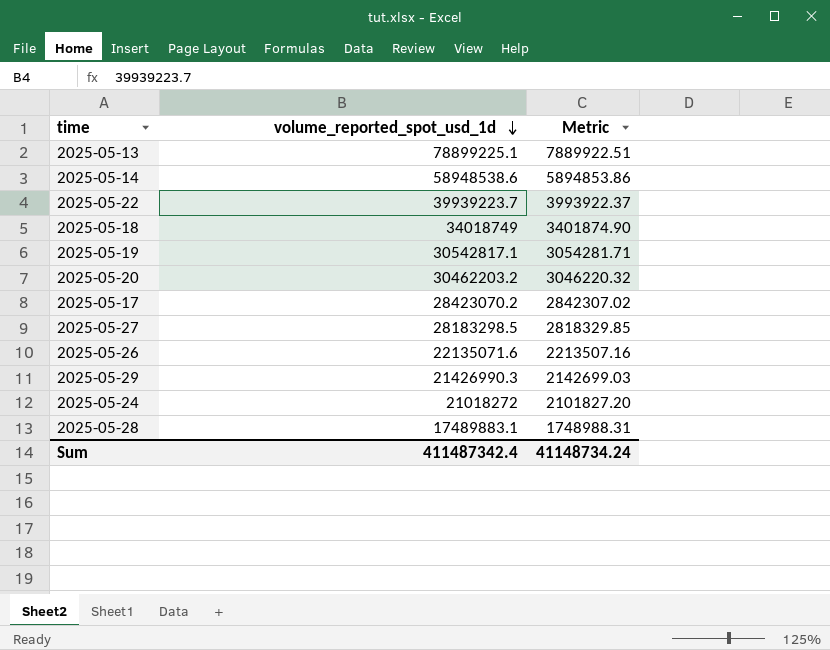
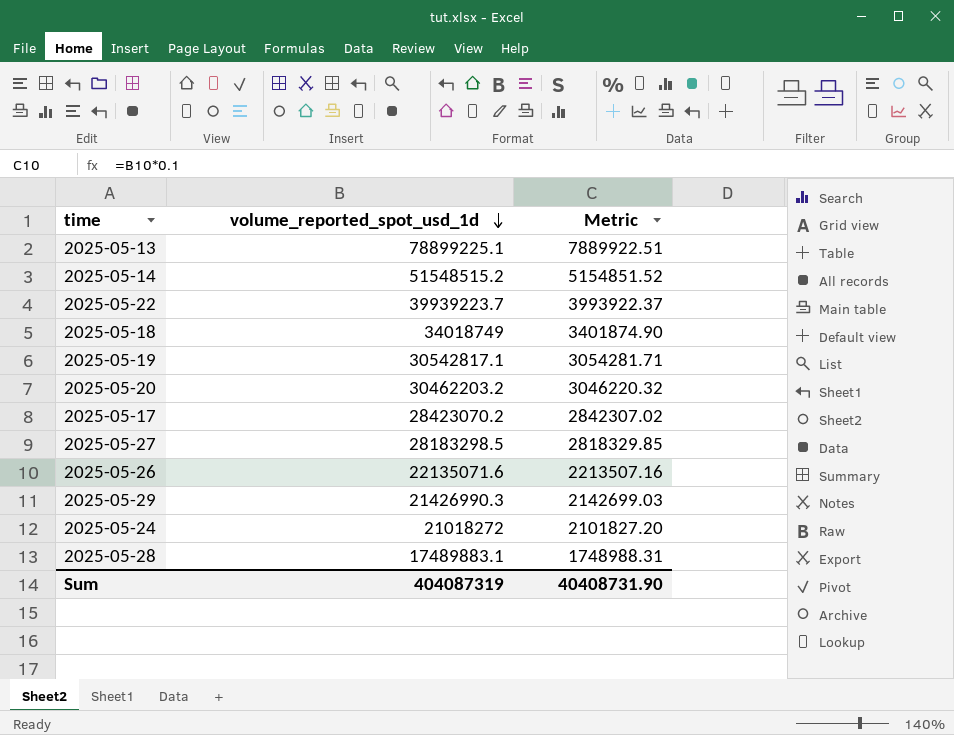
2025-05-14 | volume_reported_spot_usd_1d: 58948538.6 -> 51548515.2
2025-05-14 | Metric: 5894853.86 -> 5154851.52
Sum | volume_reported_spot_usd_1d: 411487342.4 -> 404087319
Sum | Metric: 41148734.24 -> 40408731.90

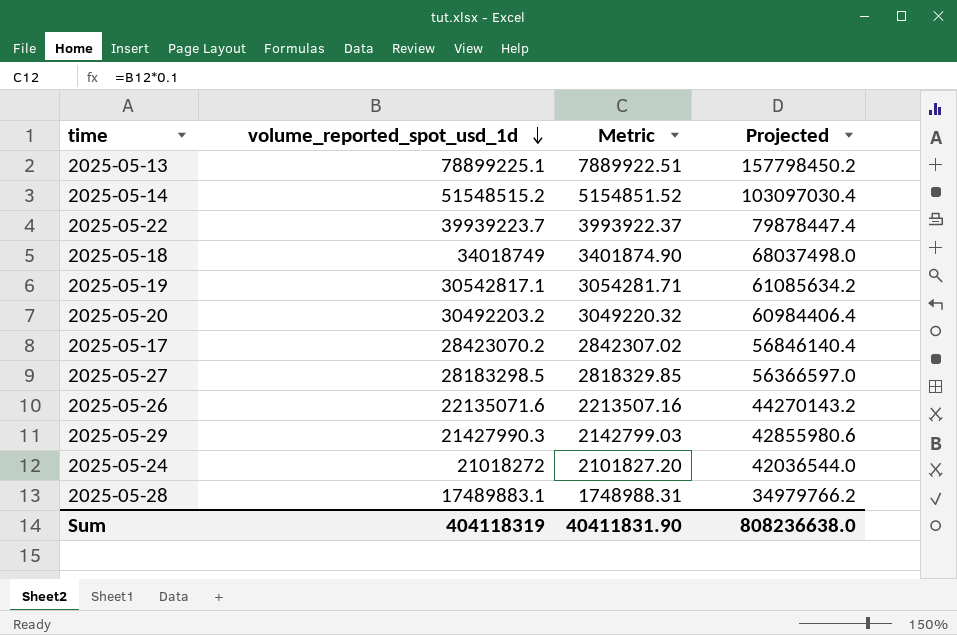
column Projected | formula: none -> [volume_reported_spot_usd_1d] * 2
2025-05-20 | volume_reported_spot_usd_1d: 30462203.2 -> 30492203.2
2025-05-20 | Metric: 3046220.32 -> 3049220.32
2025-05-29 | volume_reported_spot_usd_1d: 21426990.3 -> 21427990.3
2025-05-29 | Metric: 2142699.03 -> 2142799.03
Sum | volume_reported_spot_usd_1d: 404087319 -> 404118319
Sum | Metric: 40408731.90 -> 40411831.90

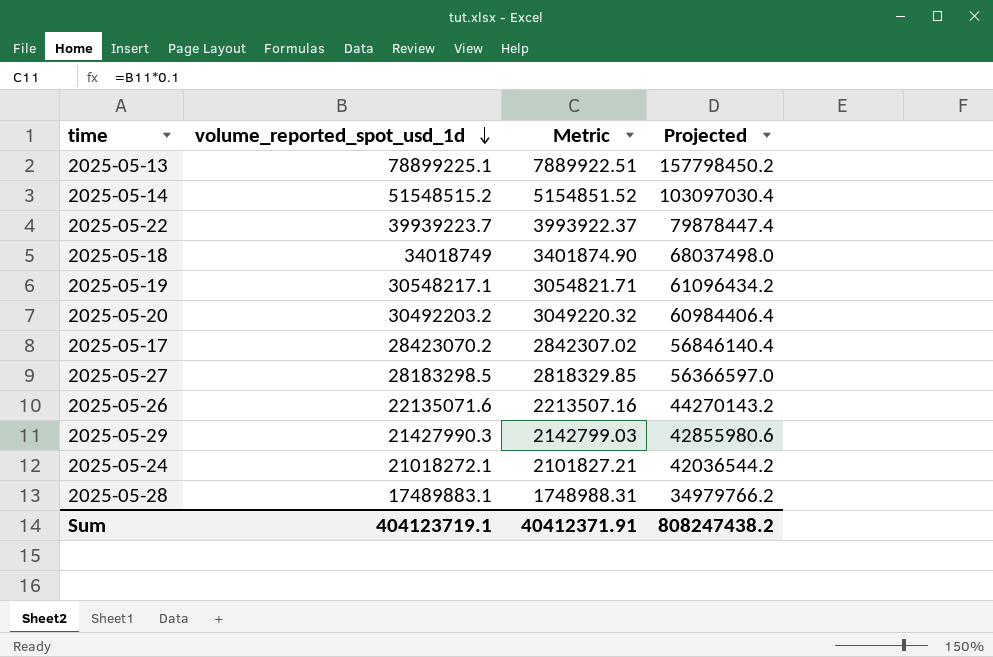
2025-05-19 | volume_reported_spot_usd_1d: 30542817.1 -> 30548217.1
2025-05-19 | Metric: 3054281.71 -> 3054821.71
2025-05-19 | Projected: 61085634.2 -> 61096434.2
2025-05-24 | volume_reported_spot_usd_1d: 21018272 -> 21018272.1
2025-05-24 | Metric: 2101827.20 -> 2101827.21
2025-05-24 | Projected: 42036544.0 -> 42036544.2
Sum | volume_reported_spot_usd_1d: 404118319 -> 404123719.1
Sum | Metric: 40411831.90 -> 40412371.91
Sum | Projected: 808236638.0 -> 808247438.2

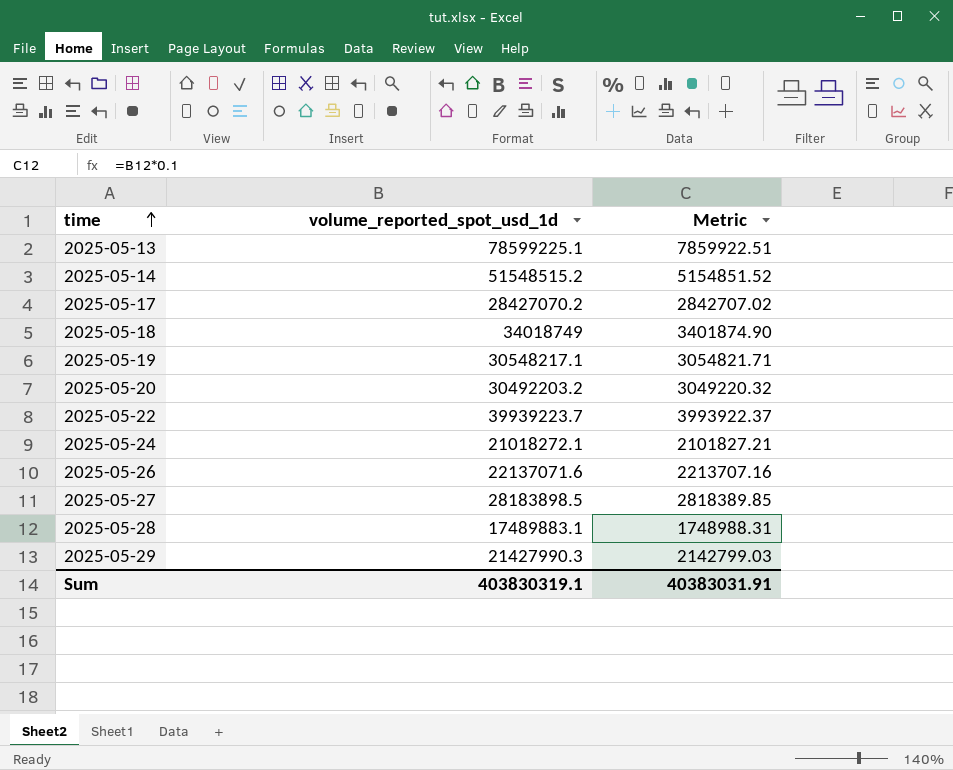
row order: volume_reported_spot_usd_1d descending -> time ascending
column Projected | formula: [volume_reported_spot_usd_1d] * 2 -> none
2025-05-13 | volume_reported_spot_usd_1d: 78899225.1 -> 78599225.1
2025-05-13 | Metric: 7889922.51 -> 7859922.51
2025-05-17 | volume_reported_spot_usd_1d: 28423070.2 -> 28427070.2
2025-05-17 | Metric: 2842307.02 -> 2842707.02
2025-05-26 | volume_reported_spot_usd_1d: 22135071.6 -> 22137071.6
2025-05-26 | Metric: 2213507.16 -> 2213707.16
2025-05-27 | volume_reported_spot_usd_1d: 28183298.5 -> 28183898.5
2025-05-27 | Metric: 2818329.85 -> 2818389.85
Sum | volume_reported_spot_usd_1d: 404123719.1 -> 403830319.1
Sum | Metric: 40412371.91 -> 40383031.91

